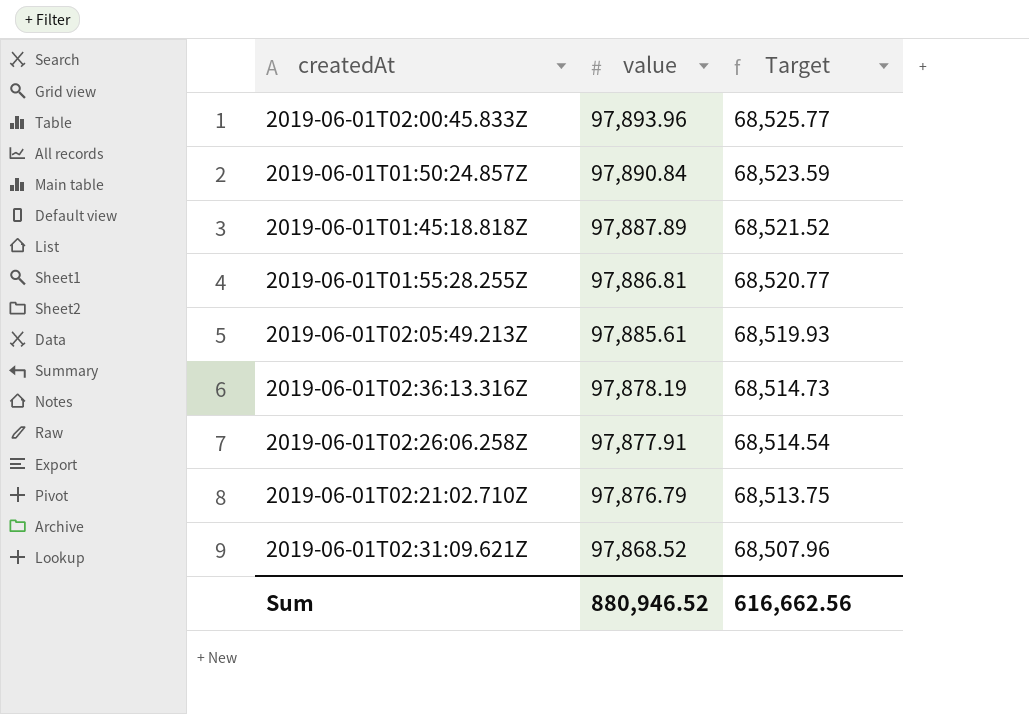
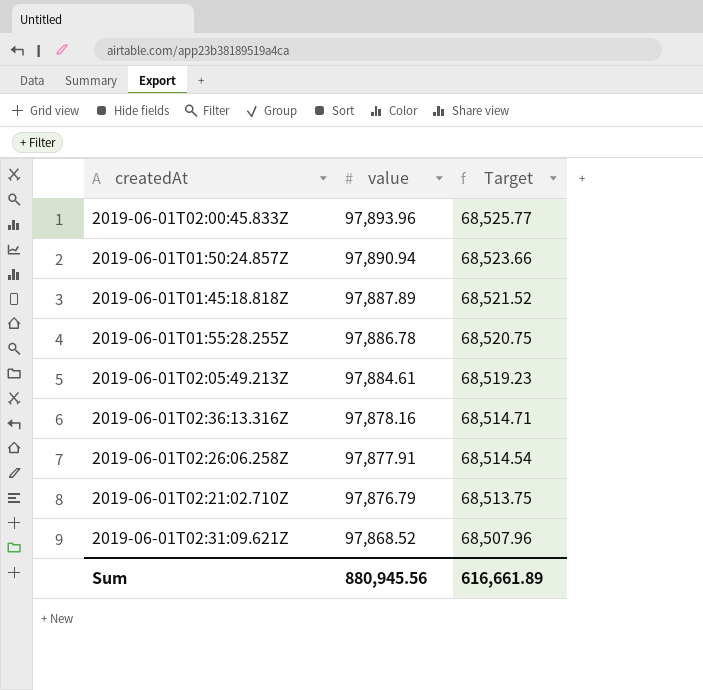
2019-06-01T01:50:24.857Z | value: 97,890.84 -> 97,890.94
2019-06-01T01:50:24.857Z | Target: 68,523.59 -> 68,523.66
2019-06-01T01:55:28.255Z | value: 97,886.81 -> 97,886.78
2019-06-01T01:55:28.255Z | Target: 68,520.77 -> 68,520.75
2019-06-01T02:05:49.213Z | value: 97,885.61 -> 97,884.61
2019-06-01T02:05:49.213Z | Target: 68,519.93 -> 68,519.23
2019-06-01T02:36:13.316Z | value: 97,878.19 -> 97,878.16
2019-06-01T02:36:13.316Z | Target: 68,514.73 -> 68,514.71
Sum | value: 880,946.52 -> 880,945.56
Sum | Target: 616,662.56 -> 616,661.89

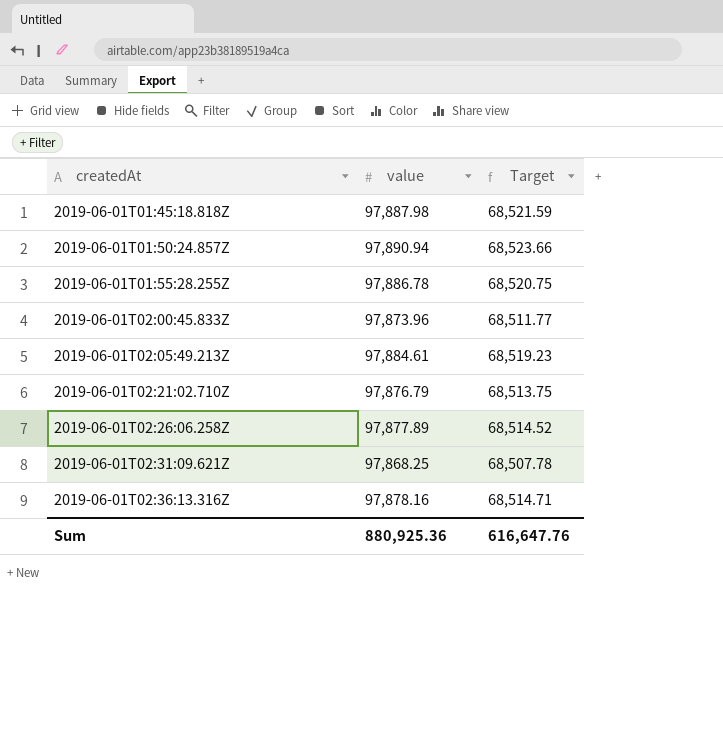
row order: value descending -> createdAt ascending
2019-06-01T01:45:18.818Z | value: 97,887.89 -> 97,887.98
2019-06-01T01:45:18.818Z | Target: 68,521.52 -> 68,521.59
2019-06-01T02:00:45.833Z | value: 97,893.96 -> 97,873.96
2019-06-01T02:00:45.833Z | Target: 68,525.77 -> 68,511.77
2019-06-01T02:26:06.258Z | value: 97,877.91 -> 97,877.89
2019-06-01T02:26:06.258Z | Target: 68,514.54 -> 68,514.52
2019-06-01T02:31:09.621Z | value: 97,868.52 -> 97,868.25
2019-06-01T02:31:09.621Z | Target: 68,507.96 -> 68,507.78
Sum | value: 880,945.56 -> 880,925.36
Sum | Target: 616,661.89 -> 616,647.76

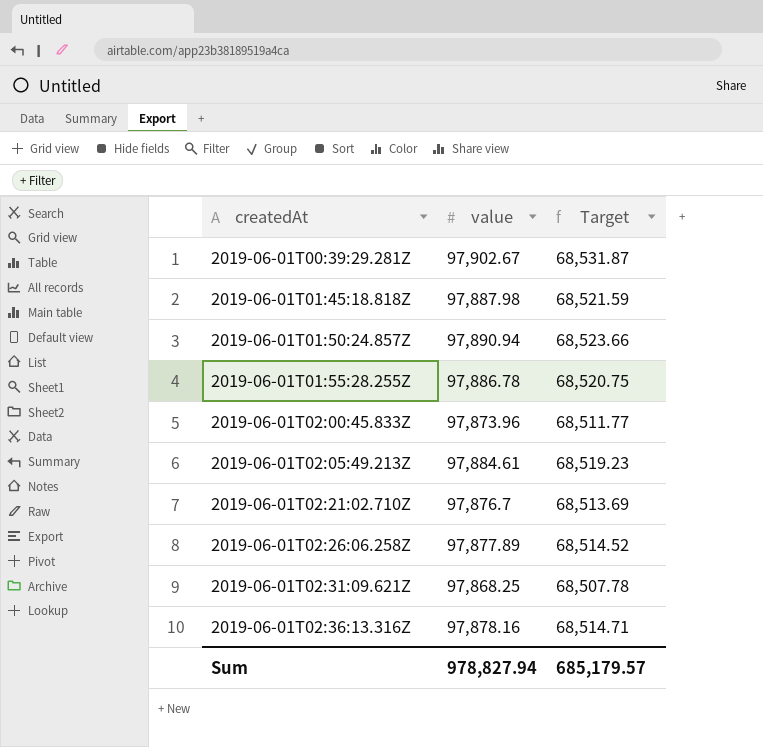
row 2019-06-01T00:39:29.281Z: none -> 97,902.67 | 68,531.87
2019-06-01T02:21:02.710Z | value: 97,876.79 -> 97,876.7
2019-06-01T02:21:02.710Z | Target: 68,513.75 -> 68,513.69
Sum | value: 880,925.36 -> 978,827.94
Sum | Target: 616,647.76 -> 685,179.57

